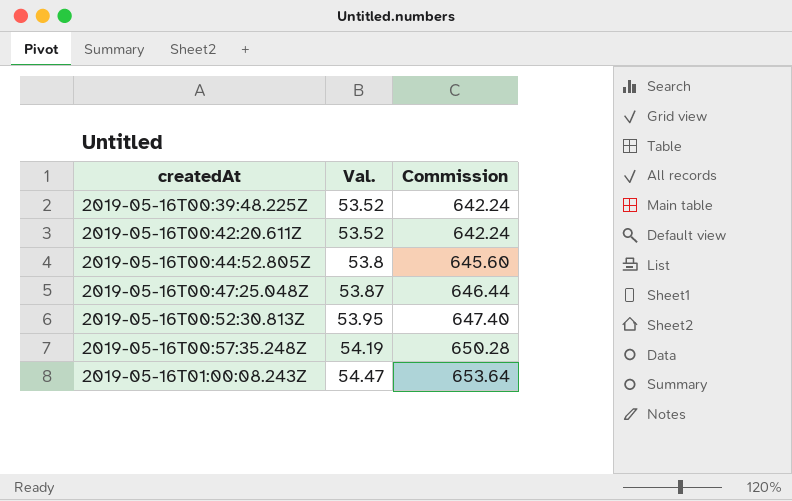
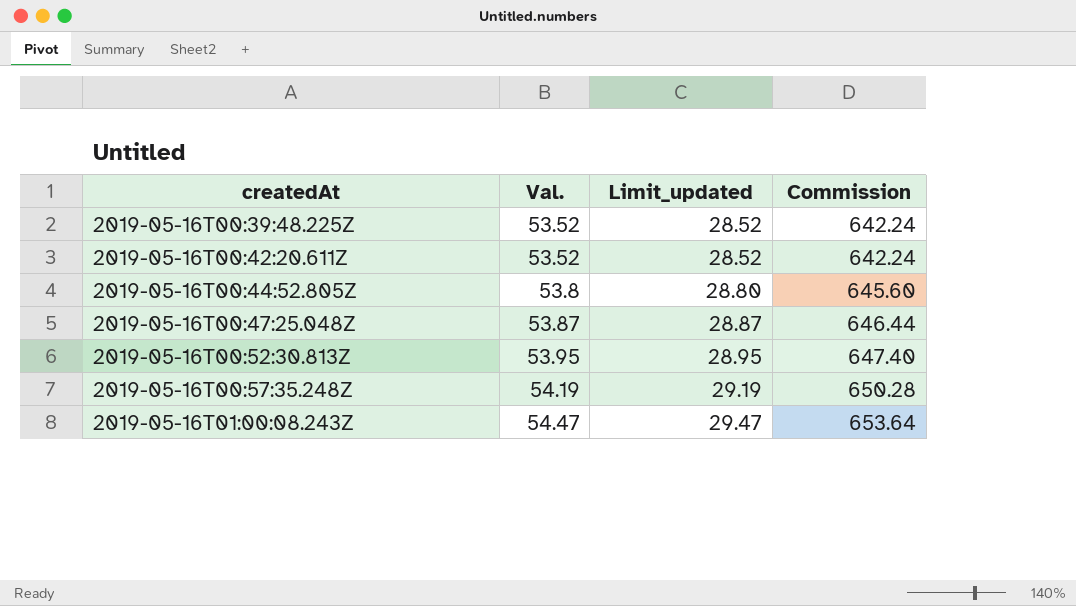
column Limit_updated | formula: none -> [Val.] - 25

